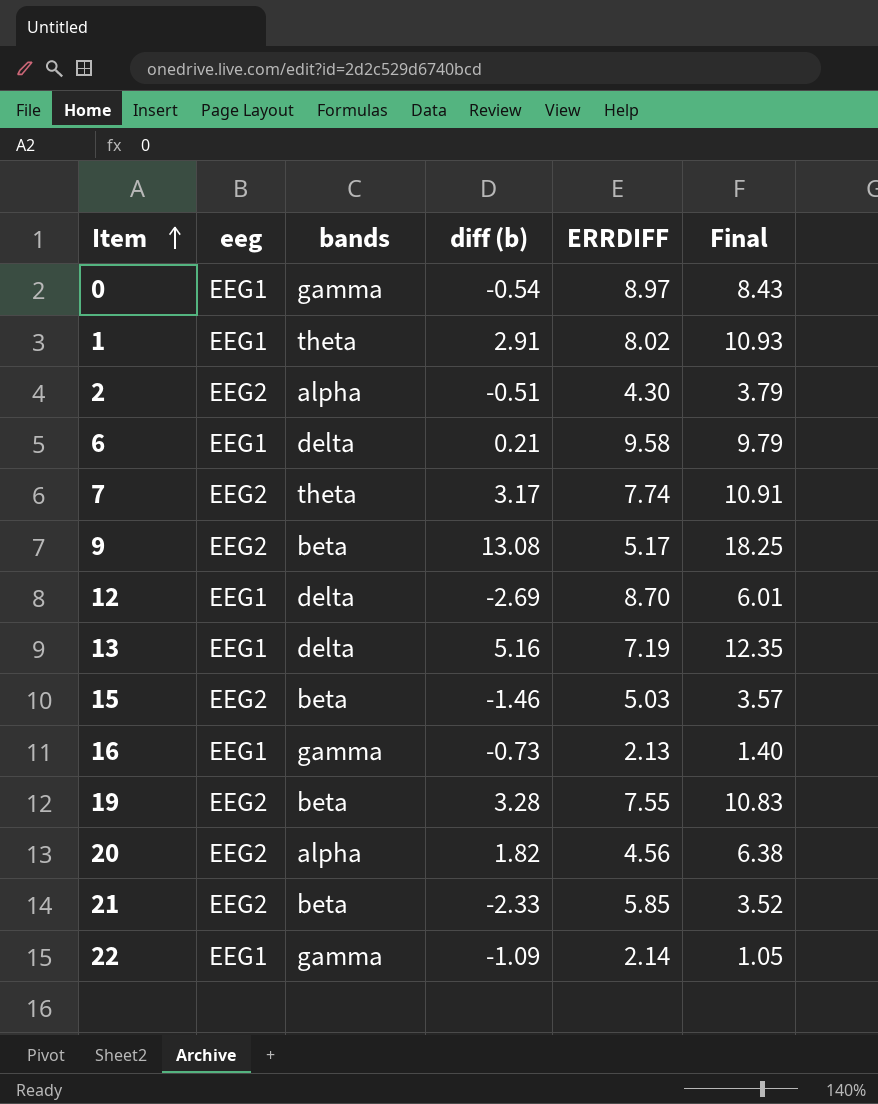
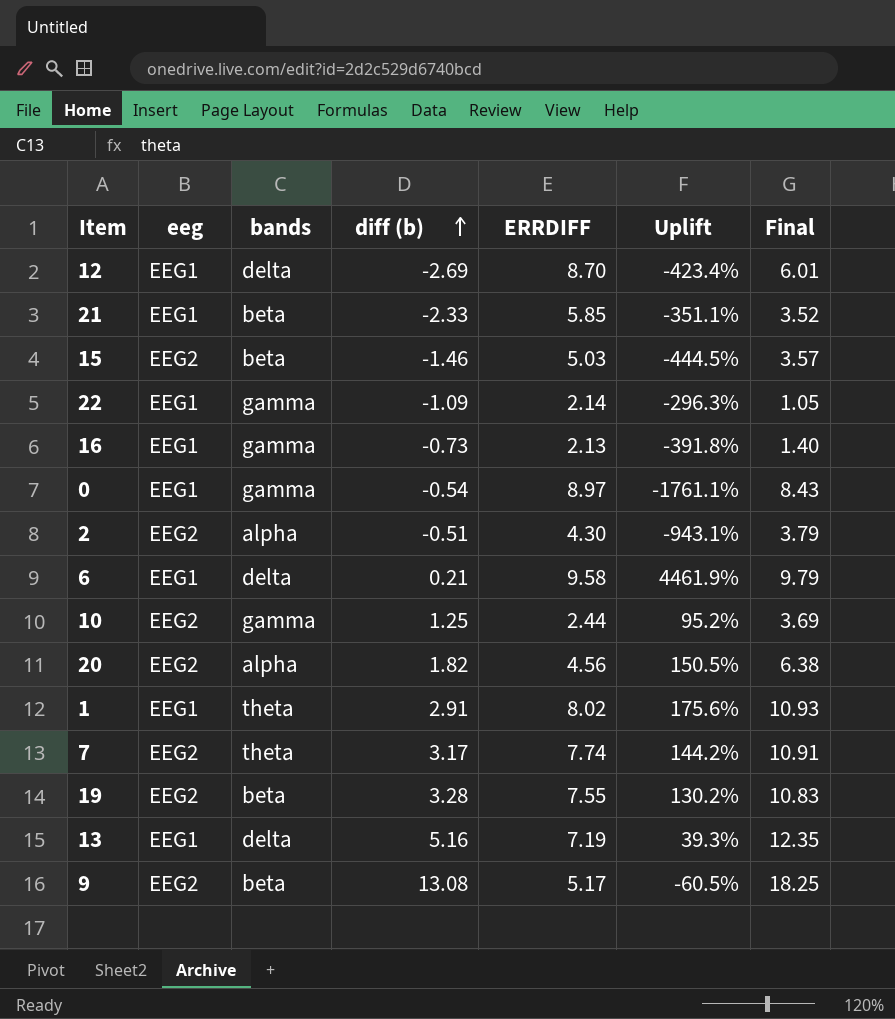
row order: Item ascending -> diff (b) ascending
column Uplift | formula: none -> ([ERRDIFF] - [diff (b)]) / [diff (b)]
21 | eeg: EEG2 -> EEG1
row 10: none -> EEG2 | gamma | 1.25 | 2.44 | 95.2% | 3.69

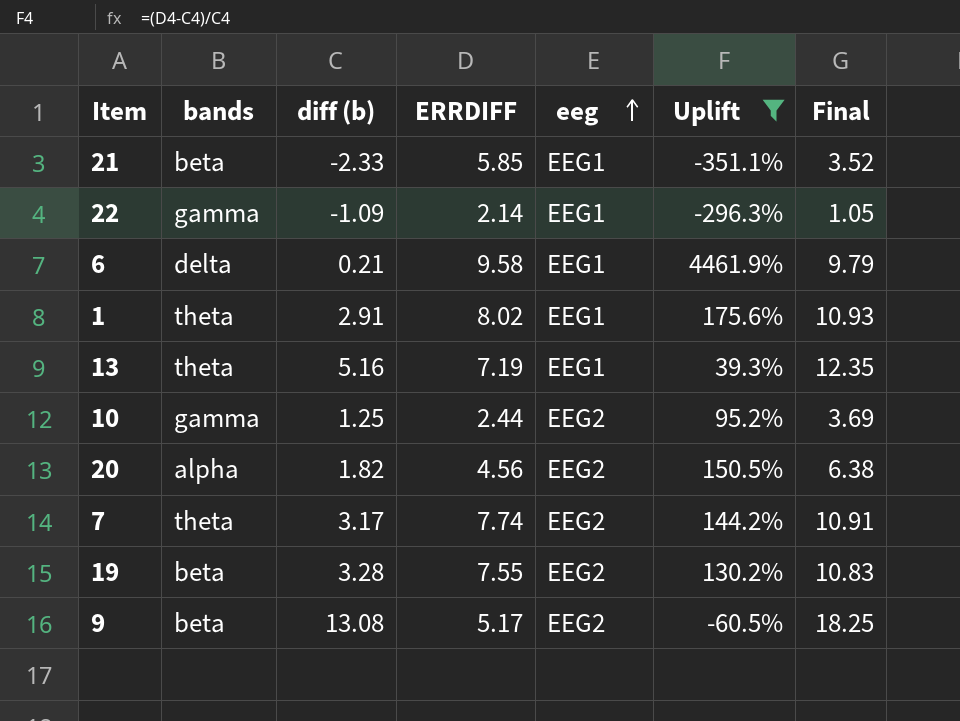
filter: none -> Uplift >= -351.1%
row order: diff (b) ascending -> eeg ascending
column eeg | position: 2 -> 5
13 | bands: delta -> theta

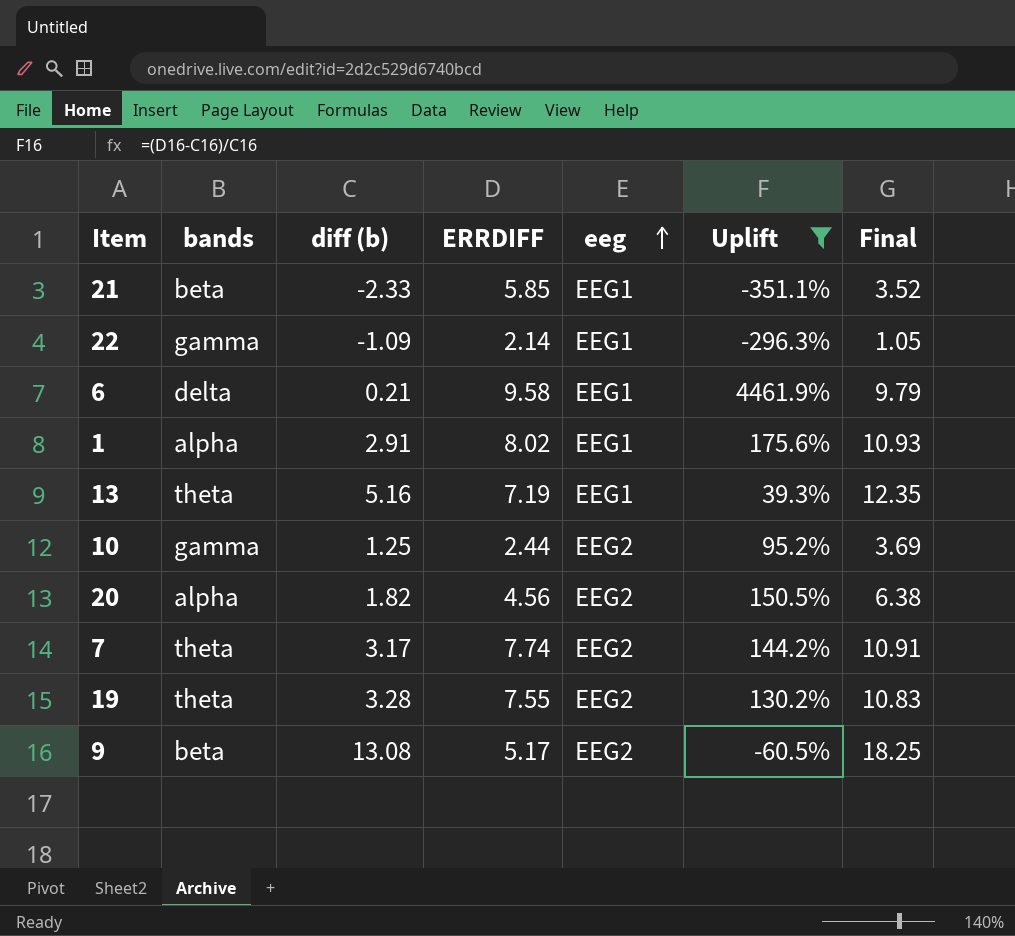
1 | bands: theta -> alpha
19 | bands: beta -> theta

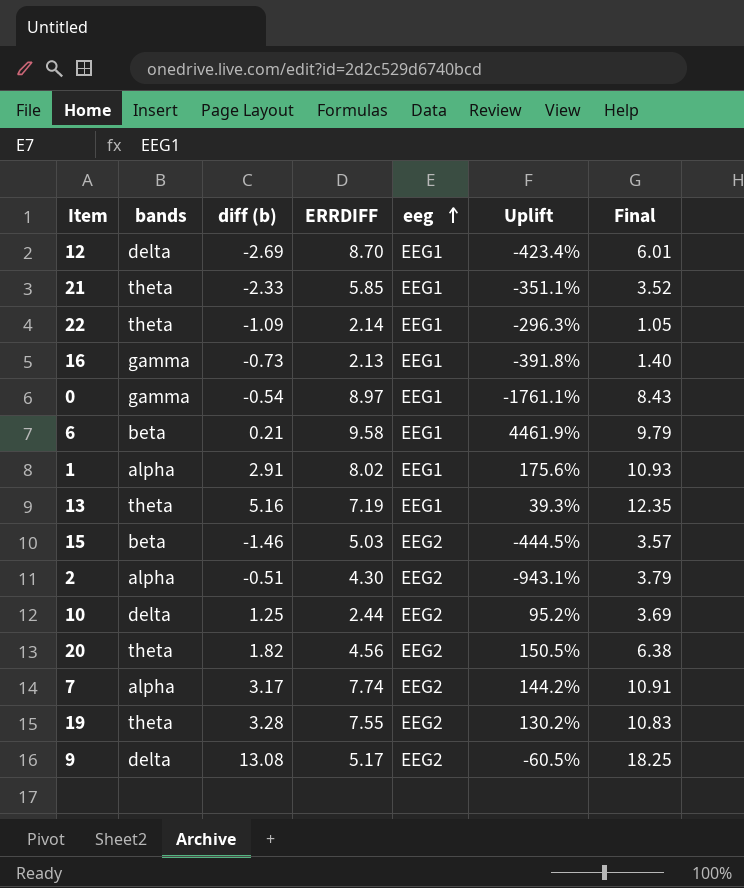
filter: Uplift >= -351.1% -> none
21 | bands: beta -> theta
22 | bands: gamma -> theta
6 | bands: delta -> beta
10 | bands: gamma -> delta
20 | bands: alpha -> theta
7 | bands: theta -> alpha
9 | bands: beta -> delta

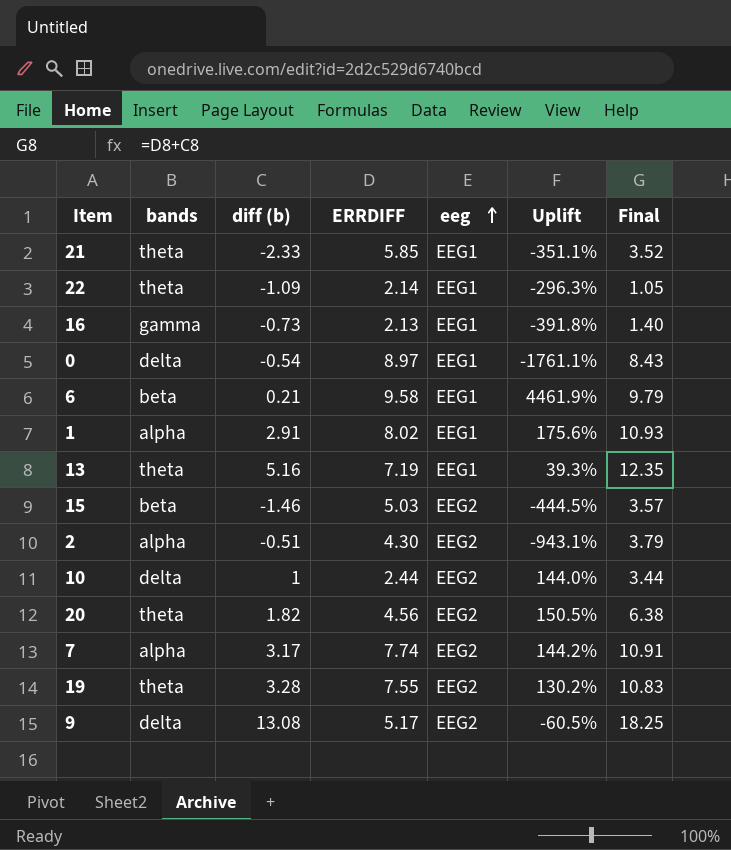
row 12: delta | -2.69 | 8.70 | EEG1 | -423.4% | 6.01 -> none
0 | bands: gamma -> delta
10 | diff (b): 1.25 -> 1
10 | Uplift: 95.2% -> 144.0%
10 | Final: 3.69 -> 3.44

